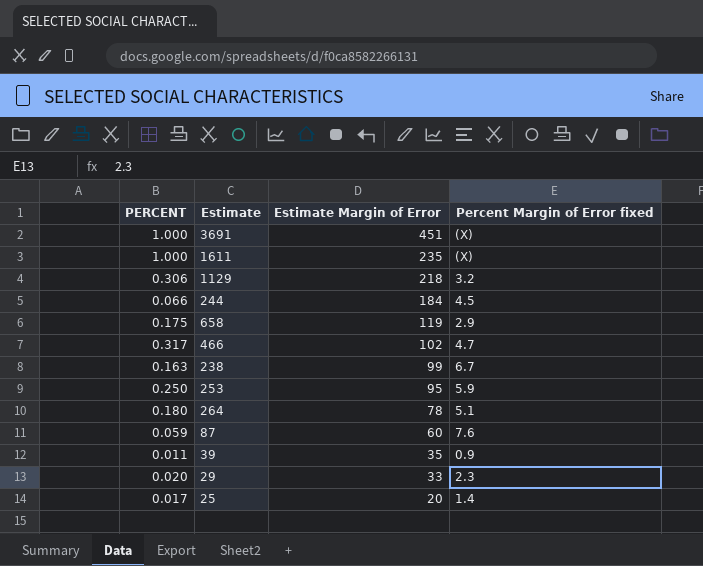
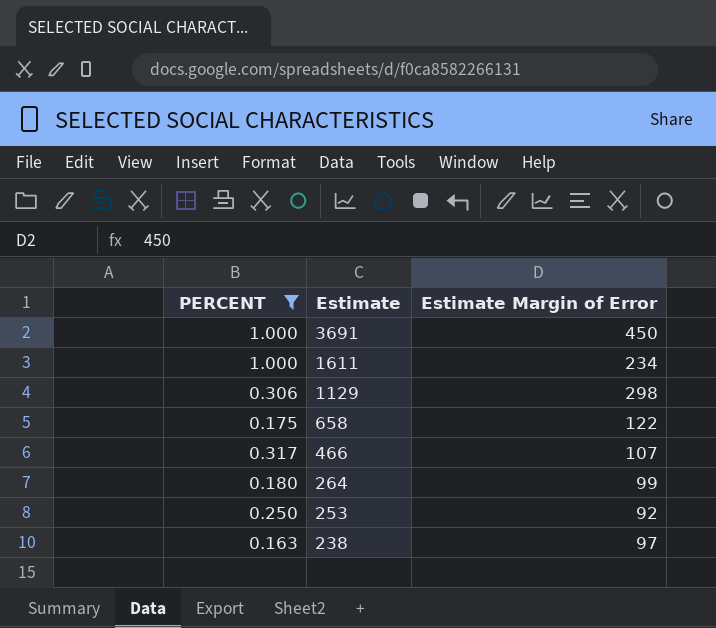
filter: none -> PERCENT >= 0.163
row order: Estimate Margin of Error descending -> Estimate descending
column Percent Margin of Error fixed | position: 4 -> none
3691 | Estimate Margin of Error: 451 -> 450
1611 | Estimate Margin of Error: 235 -> 234
1129 | Estimate Margin of Error: 218 -> 298
658 | Estimate Margin of Error: 119 -> 122
466 | Estimate Margin of Error: 102 -> 107
264 | Estimate Margin of Error: 78 -> 99
253 | Estimate Margin of Error: 95 -> 92
238 | Estimate Margin of Error: 99 -> 97

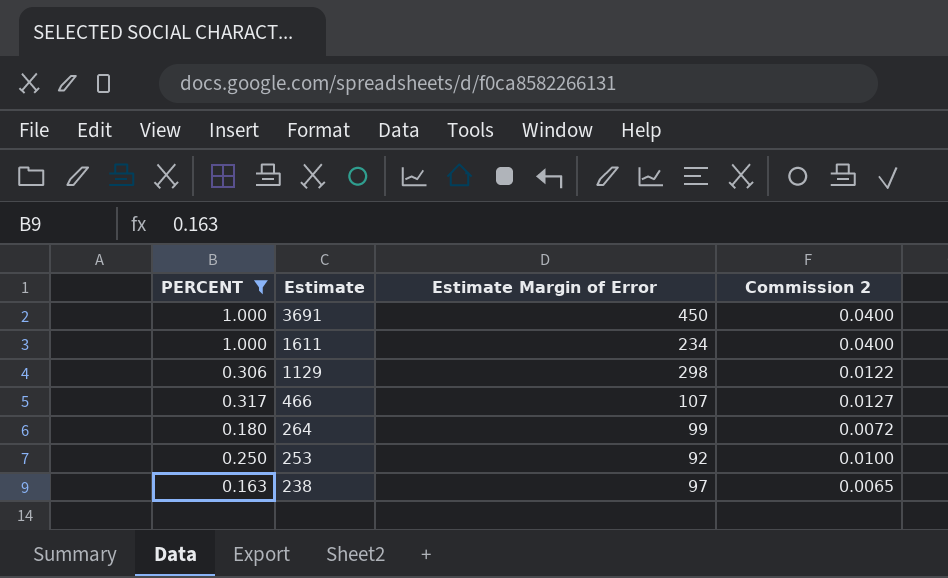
column Commission 2 | formula: none -> [PERCENT] * 0.04
row 658: 0.175 | 122 -> none

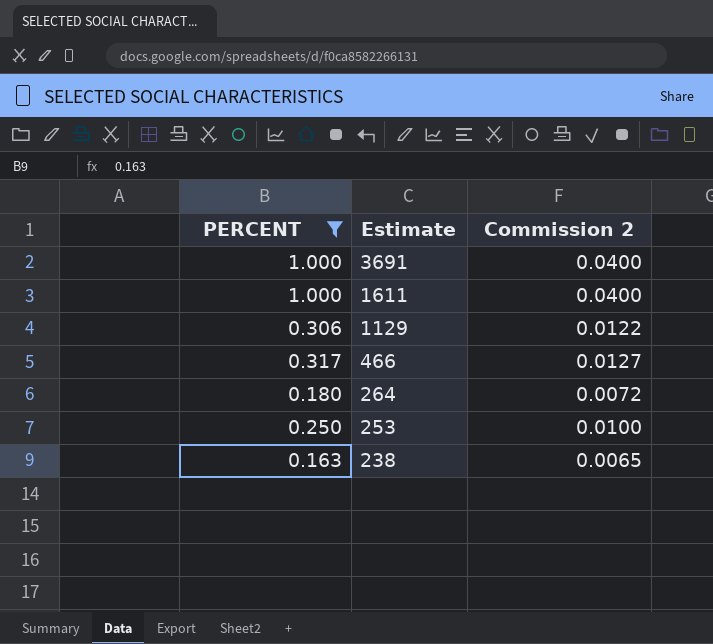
column Estimate Margin of Error | position: 3 -> none

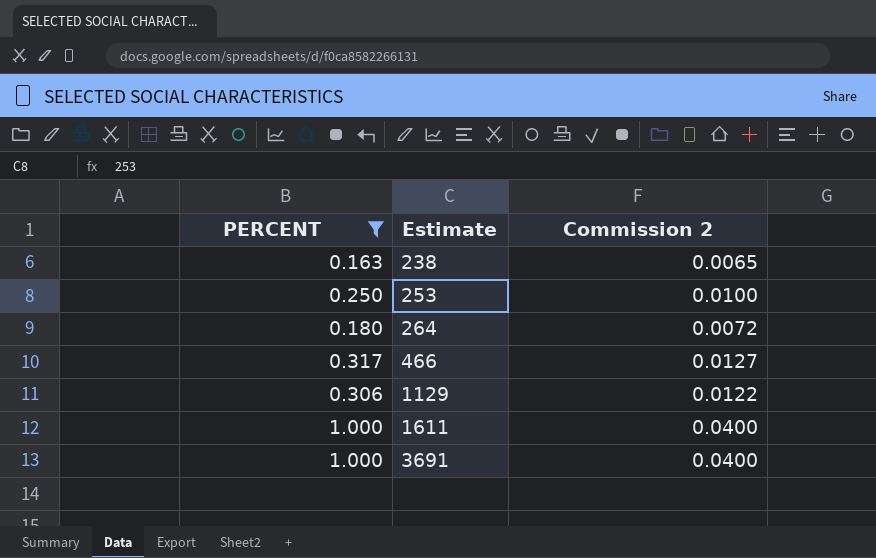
row order: Estimate descending -> Estimate ascending

